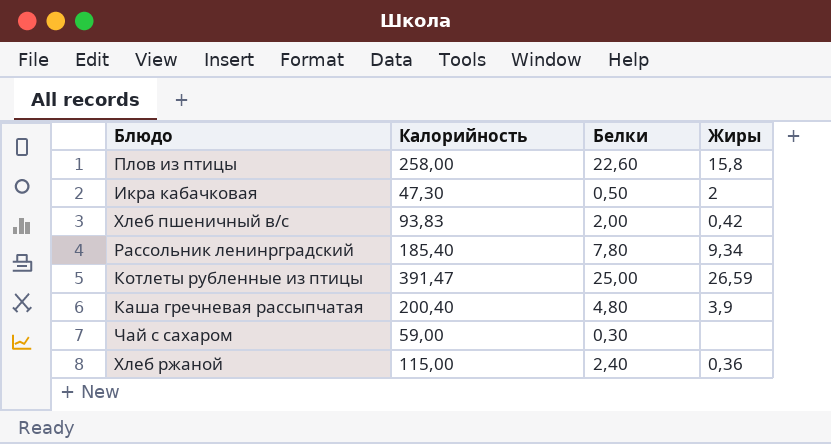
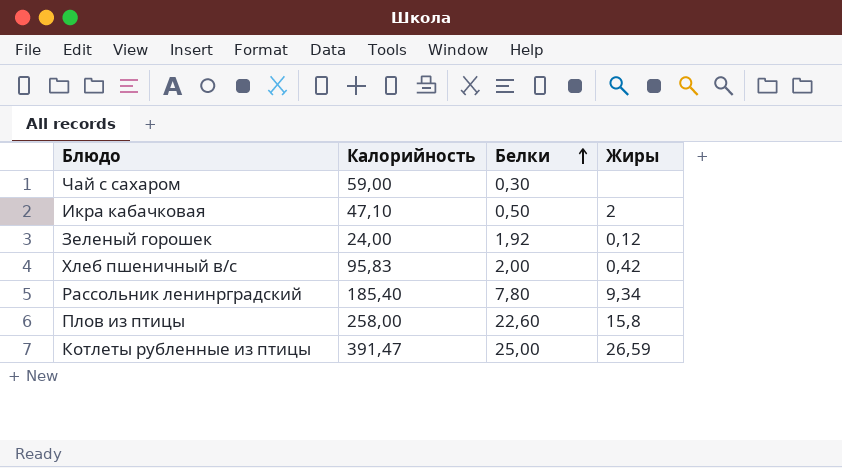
row order: none -> Белки ascending
row Каша гречневая рассыпчатая: 200,40 | 4,80 | 3,9 -> none
row Хлеб ржаной: 115,00 | 2,40 | 0,36 -> none
Икра кабачковая | Калорийность: 47,30 -> 47,10
row Зеленый горошек: none -> 24,00 | 1,92 | 0,12
Хлеб пшеничный в/с | Калорийность: 93,83 -> 95,83

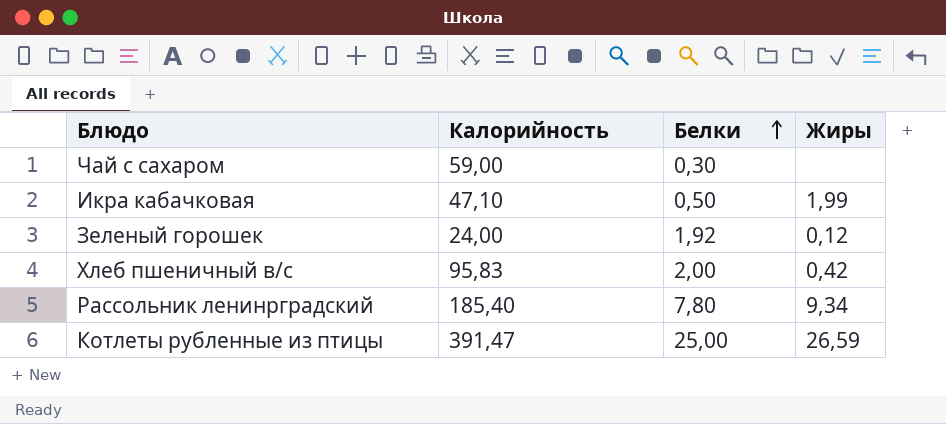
row Плов из птицы: 258,00 | 22,60 | 15,8 -> none
Икра кабачковая | Жиры: 2 -> 1,99

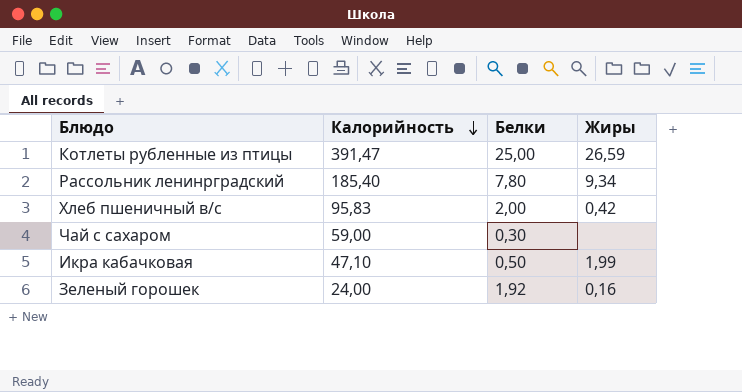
row order: Белки ascending -> Калорийность descending
Зеленый горошек | Жиры: 0,12 -> 0,16

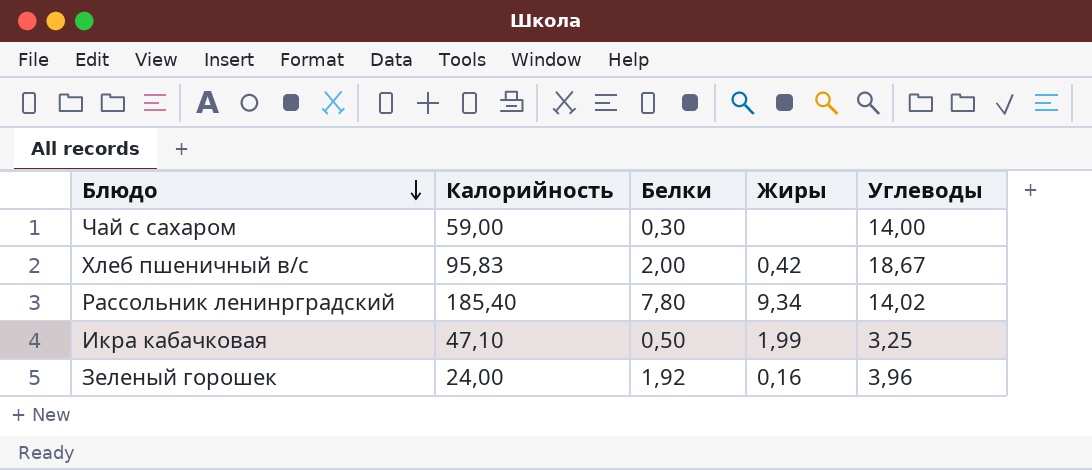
row order: Калорийность descending -> Блюдо descending
column Углеводы | position: none -> 5
row Котлеты рубленные из птицы: 391,47 | 25,00 | 26,59 -> none

